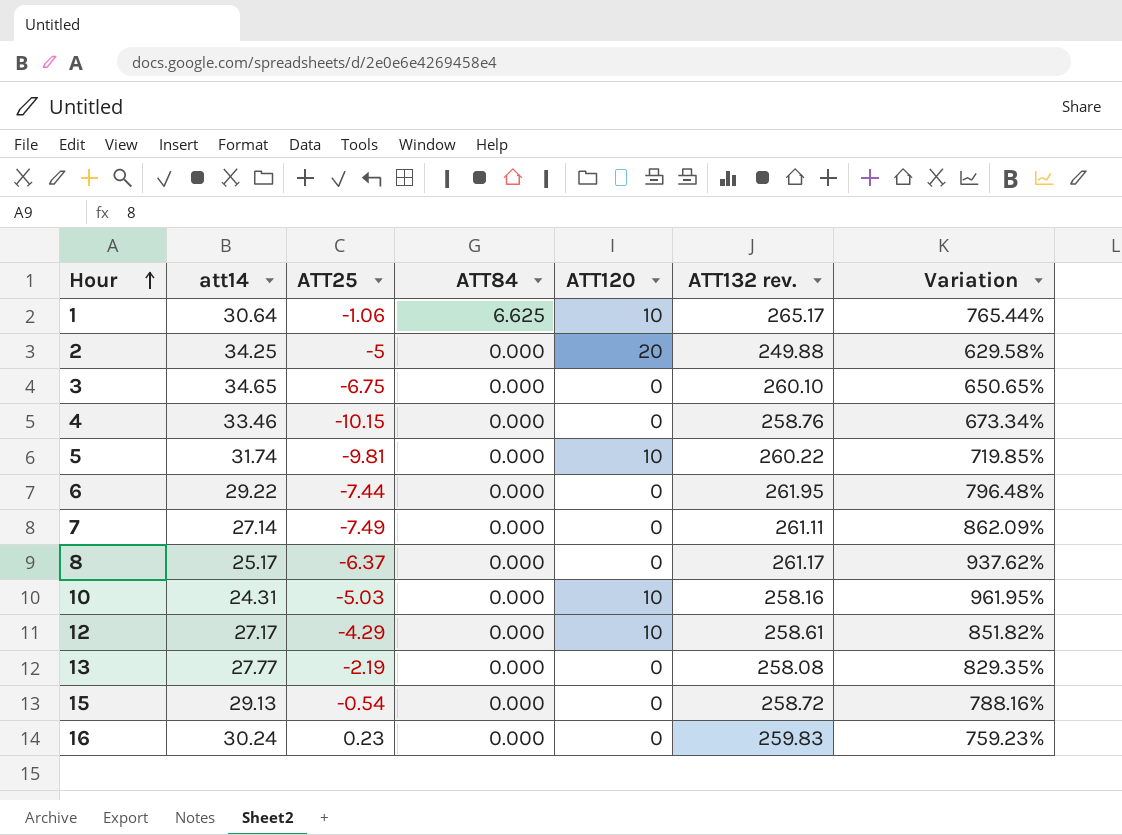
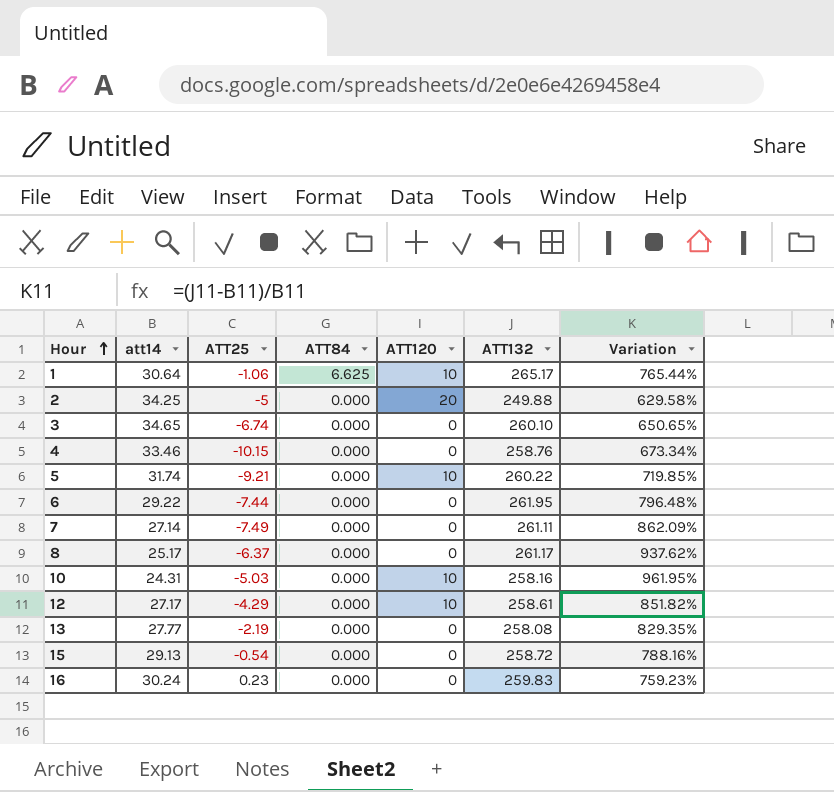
column name: ATT132 rev. -> ATT132
3 | ATT25: -6.75 -> -6.74
5 | ATT25: -9.81 -> -9.21

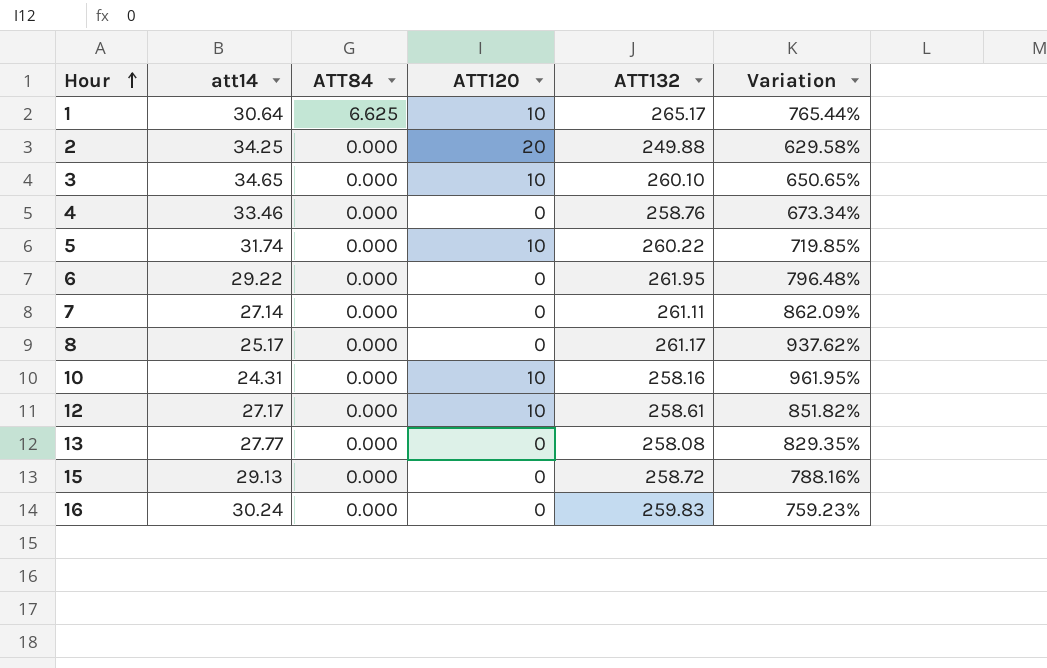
column ATT25 | position: 3 -> none
3 | ATT120: 0 -> 10

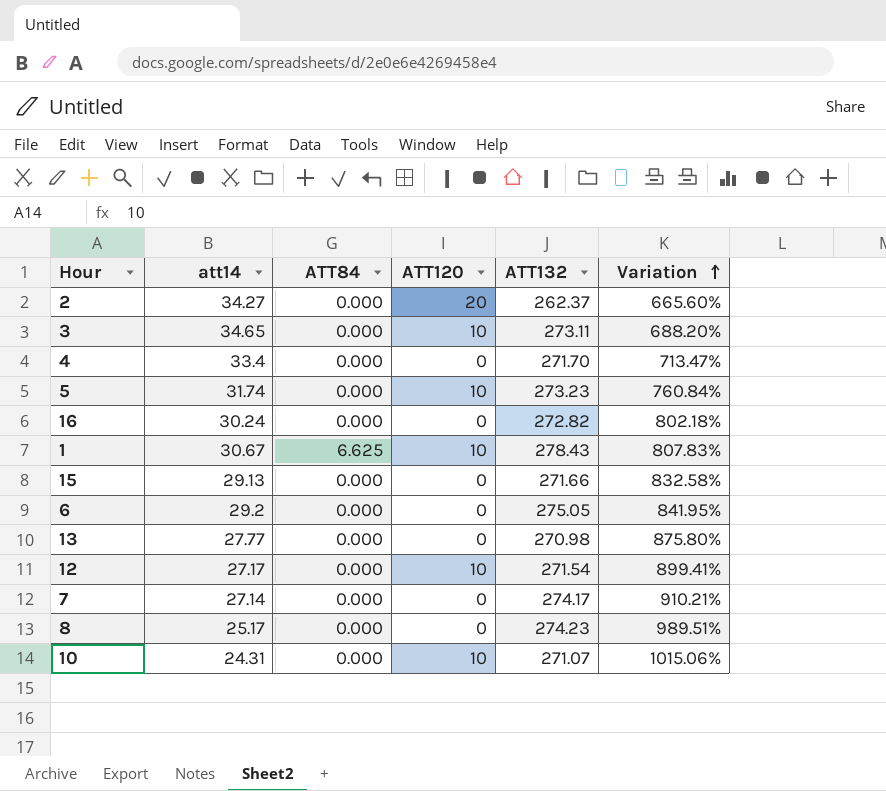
row order: Hour ascending -> Variation ascending
2 | att14: 34.25 -> 34.27
2 | ATT132: 249.88 -> 262.37
2 | Variation: 629.58% -> 665.60%
3 | ATT132: 260.10 -> 273.11
3 | Variation: 650.65% -> 688.20%
4 | att14: 33.46 -> 33.4
4 | ATT132: 258.76 -> 271.70
4 | Variation: 673.34% -> 713.47%
5 | ATT132: 260.22 -> 273.23
5 | Variation: 719.85% -> 760.84%
16 | ATT132: 259.83 -> 272.82
16 | Variation: 759.23% -> 802.18%
1 | att14: 30.64 -> 30.67
1 | ATT132: 265.17 -> 278.43
1 | Variation: 765.44% -> 807.83%
15 | ATT132: 258.72 -> 271.66
15 | Variation: 788.16% -> 832.58%
6 | att14: 29.22 -> 29.2
6 | ATT132: 261.95 -> 275.05
6 | Variation: 796.48% -> 841.95%
13 | ATT132: 258.08 -> 270.98
13 | Variation: 829.35% -> 875.80%
12 | ATT132: 258.61 -> 271.54
12 | Variation: 851.82% -> 899.41%
7 | ATT132: 261.11 -> 274.17
7 | Variation: 862.09% -> 910.21%
8 | ATT132: 261.17 -> 274.23
8 | Variation: 937.62% -> 989.51%
10 | ATT132: 258.16 -> 271.07
10 | Variation: 961.95% -> 1015.06%

